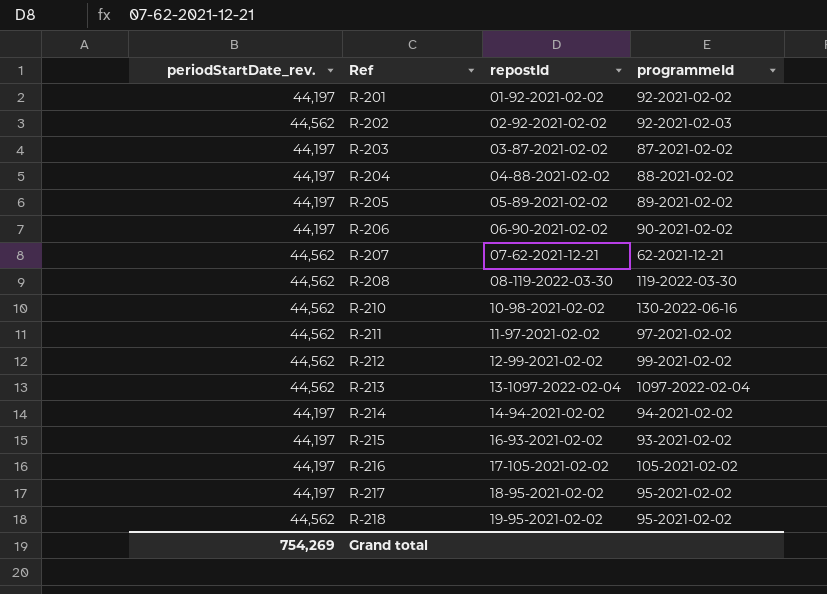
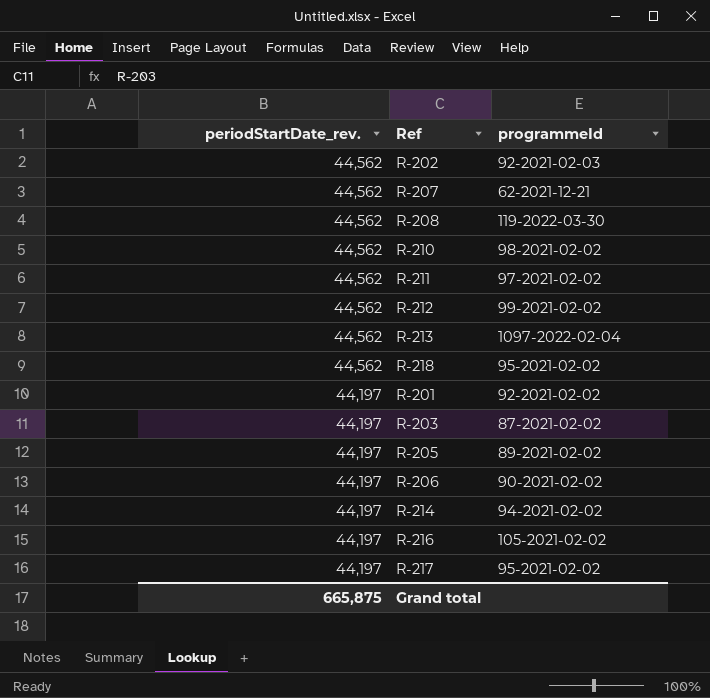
row order: Ref ascending -> periodStartDate_rev. descending
column repostId | position: 3 -> none
row R-204: 44,197 | 04-88-2021-02-02 | 88-2021-02-02 -> none
row R-215: 44,197 | 16-93-2021-02-02 | 93-2021-02-02 -> none
R-210 | programmeId: 130-2022-06-16 -> 98-2021-02-02
Grand total | periodStartDate_rev.: 754,269 -> 665,875

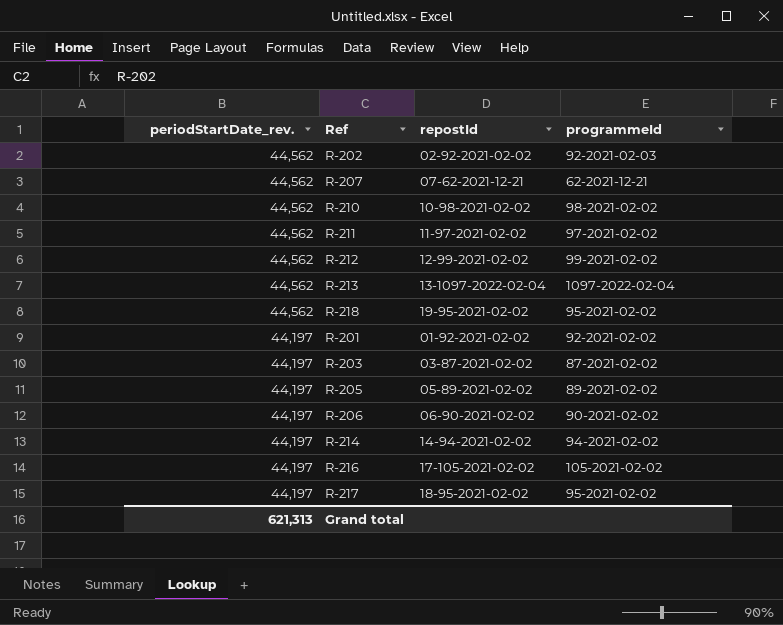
column repostId | position: none -> 3
row R-208: 44,562 | 119-2022-03-30 -> none
Grand total | periodStartDate_rev.: 665,875 -> 621,313

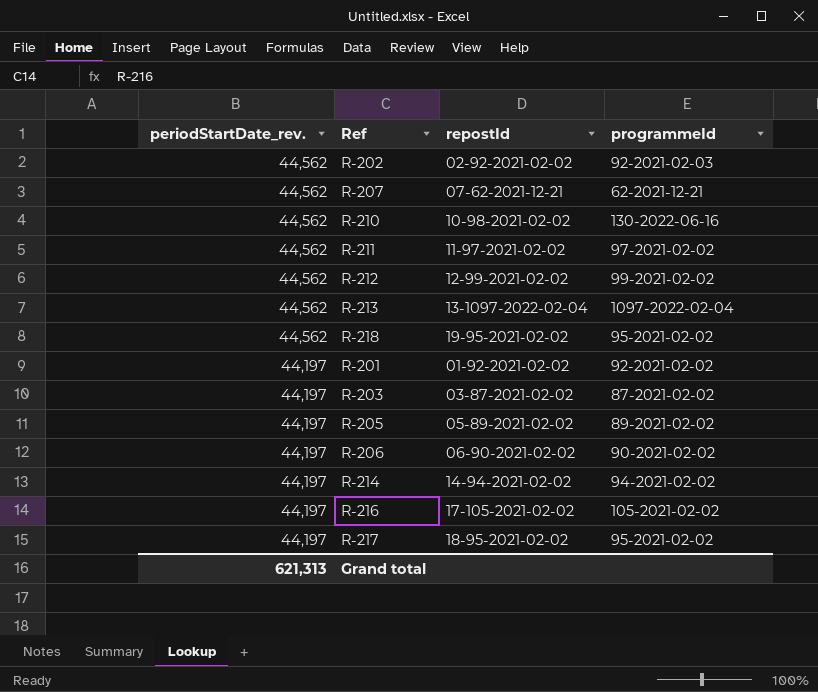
R-210 | programmeId: 98-2021-02-02 -> 130-2022-06-16

